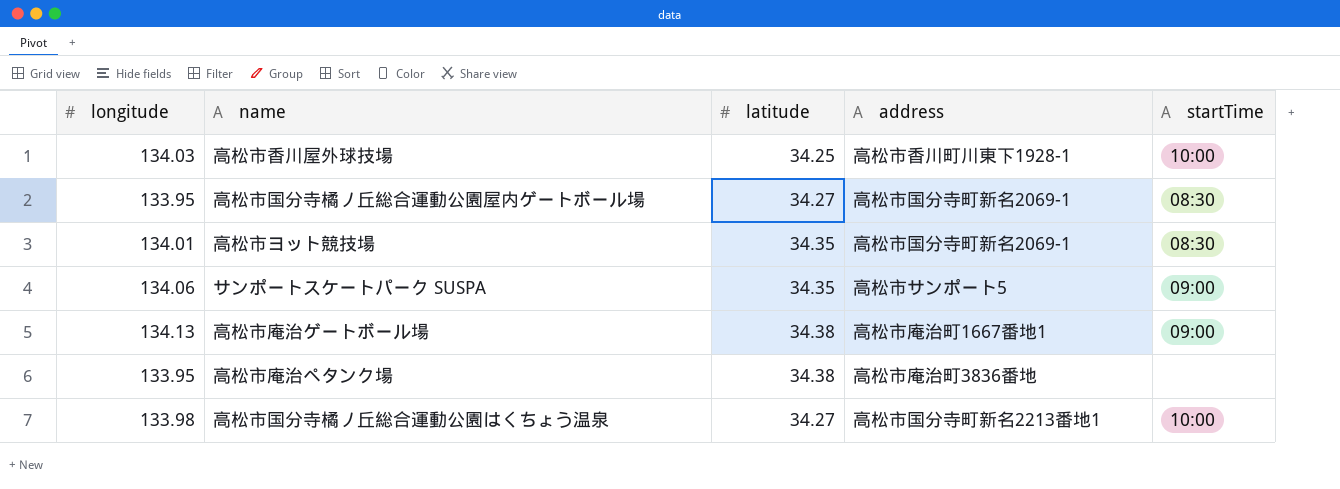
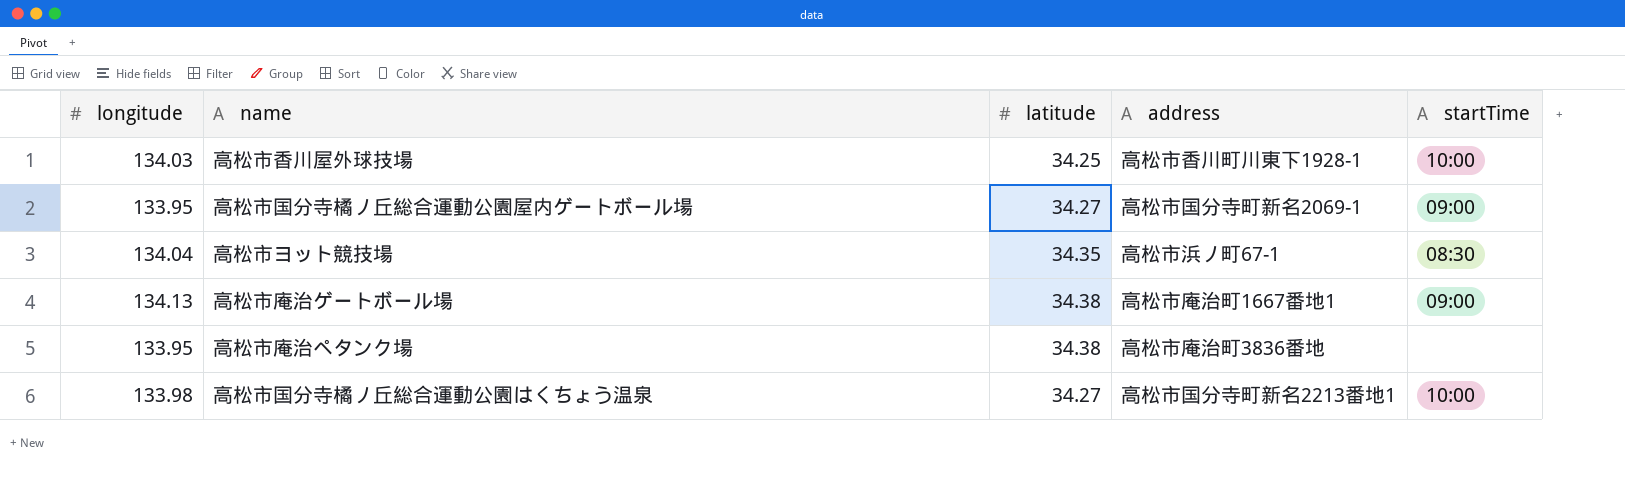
row サンポートスケートパーク SUSPA: 134.06 | 34.35 | 高松市サンポート5 | 09:00 -> none
高松市国分寺橘ノ丘総合運動公園屋内ゲートボール場 | startTime: 08:30 -> 09:00
高松市ヨット競技場 | longitude: 134.01 -> 134.04
高松市ヨット競技場 | address: 高松市国分寺町新名2069-1 -> 高松市浜ノ町67-1

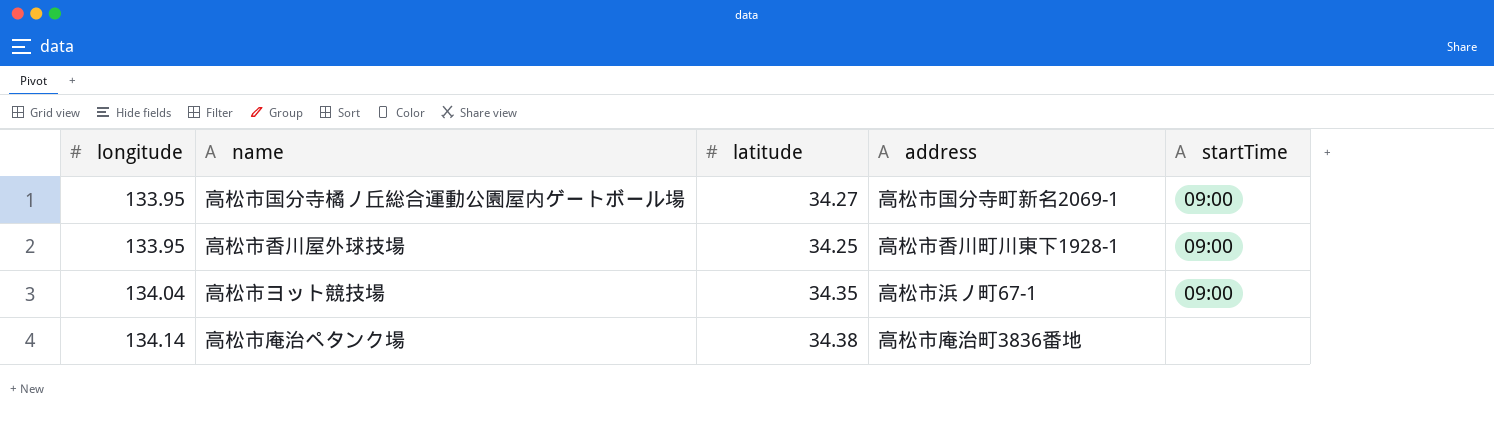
row order: none -> longitude ascending
row 高松市庵治ゲートボール場: 134.13 | 34.38 | 高松市庵治町1667番地1 | 09:00 -> none
row 高松市国分寺橘ノ丘総合運動公園はくちょう温泉: 133.98 | 34.27 | 高松市国分寺町新名2213番地1 | 10:00 -> none
高松市香川屋外球技場 | longitude: 134.03 -> 133.95
高松市香川屋外球技場 | startTime: 10:00 -> 09:00
高松市ヨット競技場 | startTime: 08:30 -> 09:00
高松市庵治ペタンク場 | longitude: 133.95 -> 134.14

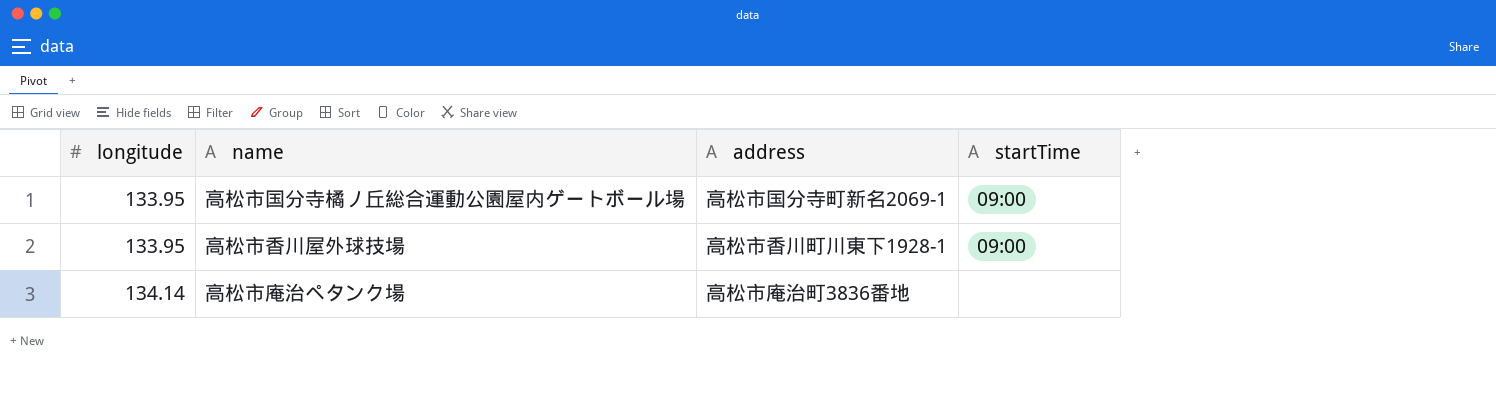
column latitude | position: 3 -> none
row 高松市ヨット競技場: 134.04 | 34.35 | 高松市浜ノ町67-1 | 09:00 -> none

